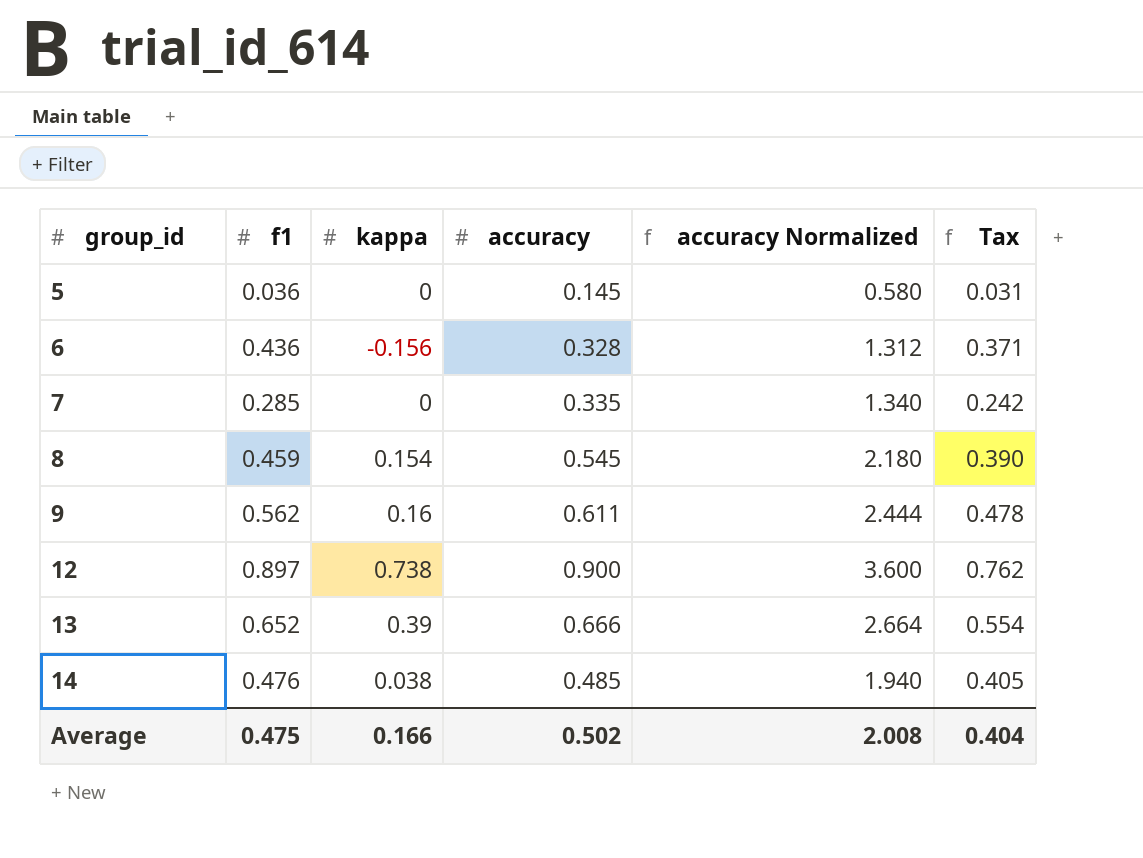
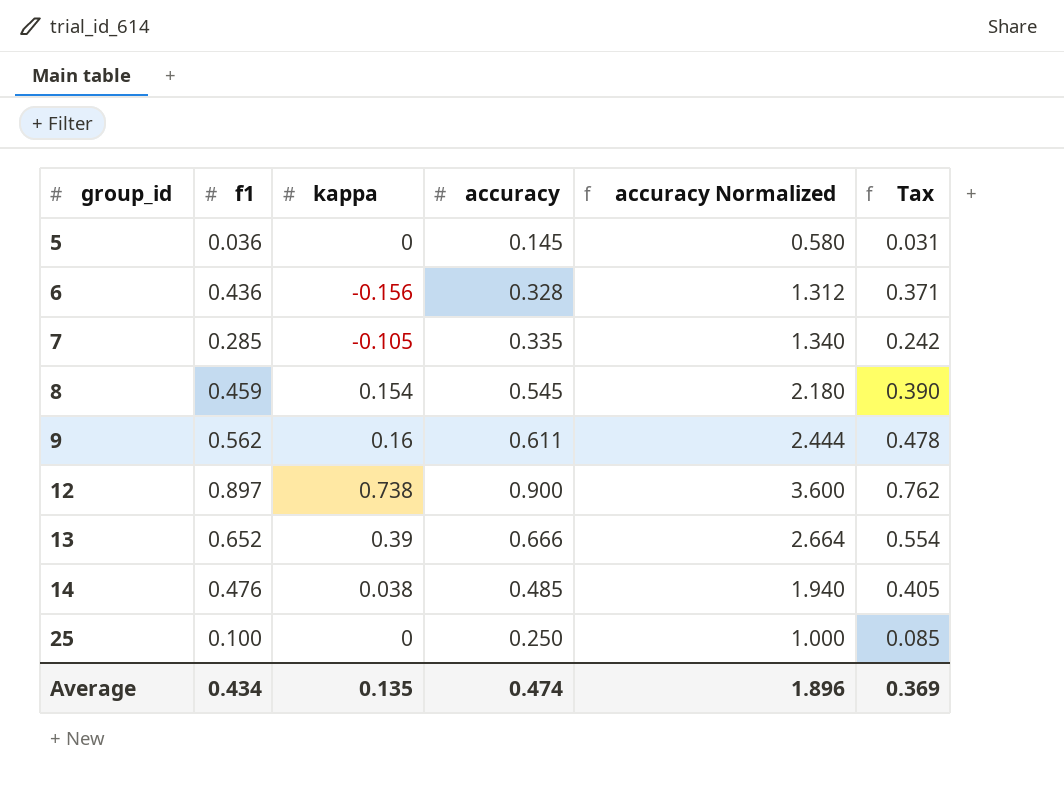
7 | kappa: 0 -> -0.105
row 25: none -> 0.100 | 0 | 0.250 | 1.000 | 0.085
Average | f1: 0.475 -> 0.434
Average | kappa: 0.166 -> 0.135
Average | accuracy: 0.502 -> 0.474
Average | accuracy Normalized: 2.008 -> 1.896
Average | Tax: 0.404 -> 0.369

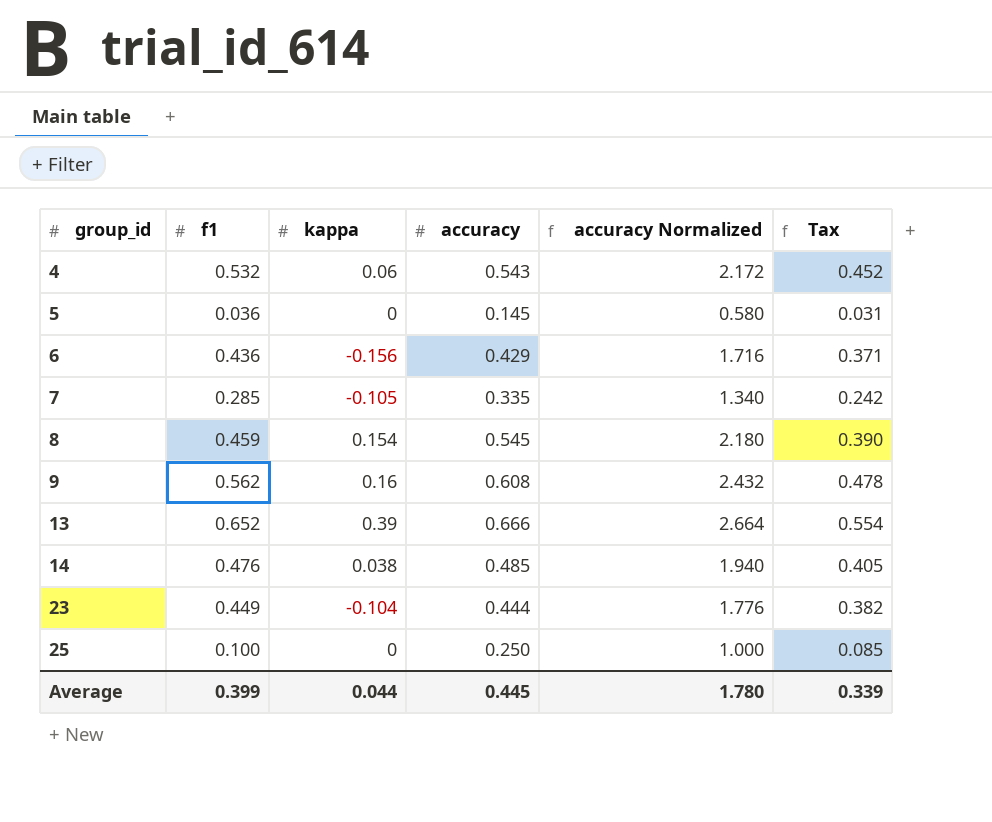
row 12: 0.897 | 0.738 | 0.900 | 3.600 | 0.762 -> none
row 4: none -> 0.532 | 0.06 | 0.543 | 2.172 | 0.452
6 | accuracy: 0.328 -> 0.429
6 | accuracy Normalized: 1.312 -> 1.716
9 | accuracy: 0.611 -> 0.608
9 | accuracy Normalized: 2.444 -> 2.432
row 23: none -> 0.449 | -0.104 | 0.444 | 1.776 | 0.382
Average | f1: 0.434 -> 0.399
Average | kappa: 0.135 -> 0.044
Average | accuracy: 0.474 -> 0.445
Average | accuracy Normalized: 1.896 -> 1.780
Average | Tax: 0.369 -> 0.339

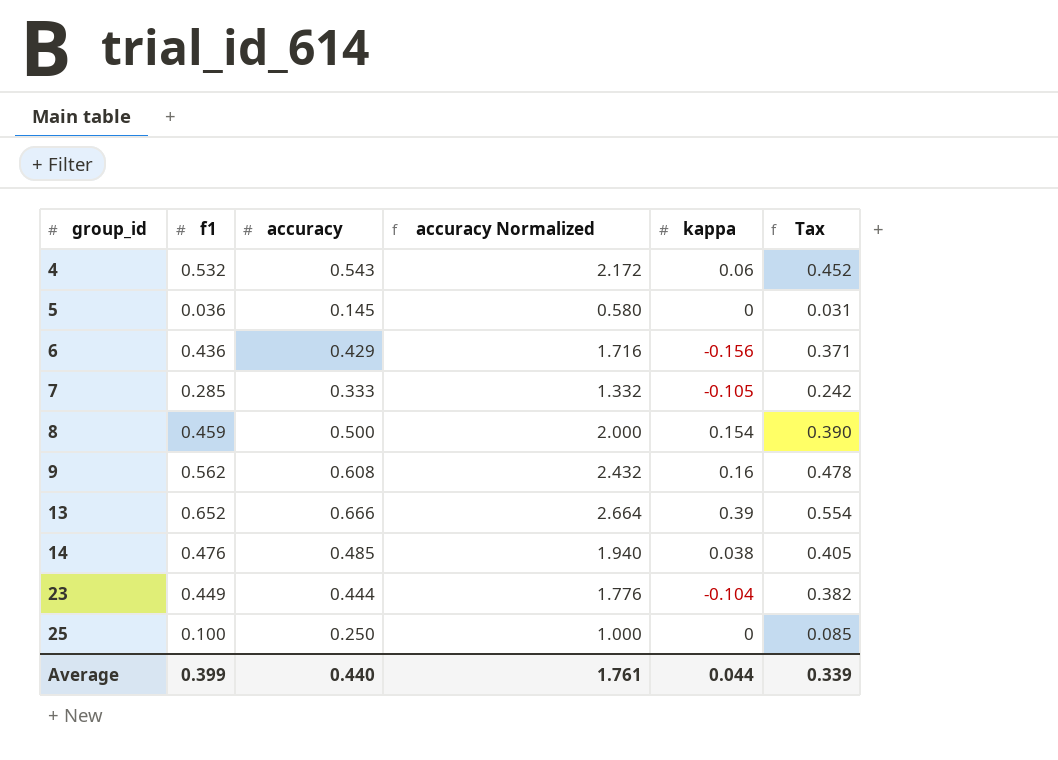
column kappa | position: 3 -> 5
7 | accuracy: 0.335 -> 0.333
7 | accuracy Normalized: 1.340 -> 1.332
8 | accuracy: 0.545 -> 0.500
8 | accuracy Normalized: 2.180 -> 2.000
Average | accuracy: 0.445 -> 0.440
Average | accuracy Normalized: 1.780 -> 1.761

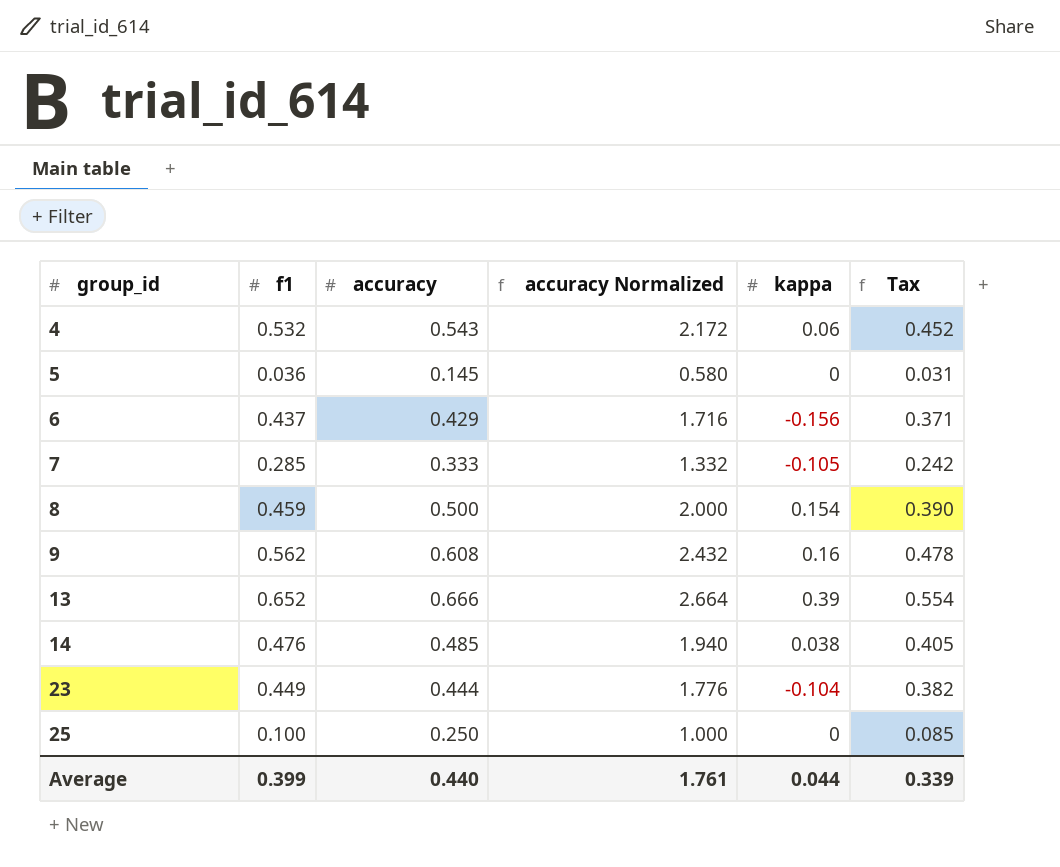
6 | f1: 0.436 -> 0.437

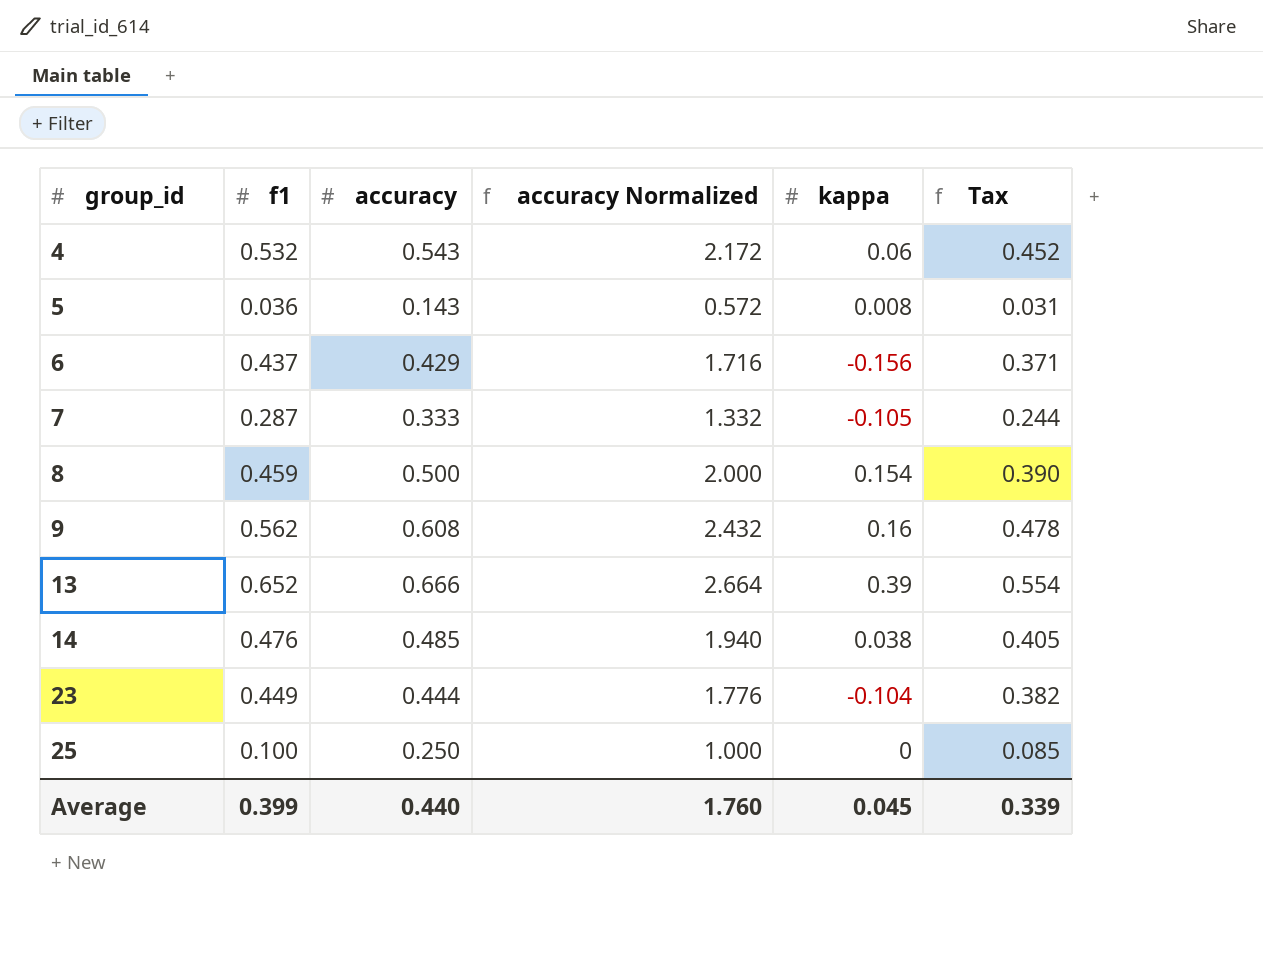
5 | accuracy: 0.145 -> 0.143
5 | accuracy Normalized: 0.580 -> 0.572
5 | kappa: 0 -> 0.008
7 | f1: 0.285 -> 0.287
7 | Tax: 0.242 -> 0.244
Average | accuracy Normalized: 1.761 -> 1.760
Average | kappa: 0.044 -> 0.045

